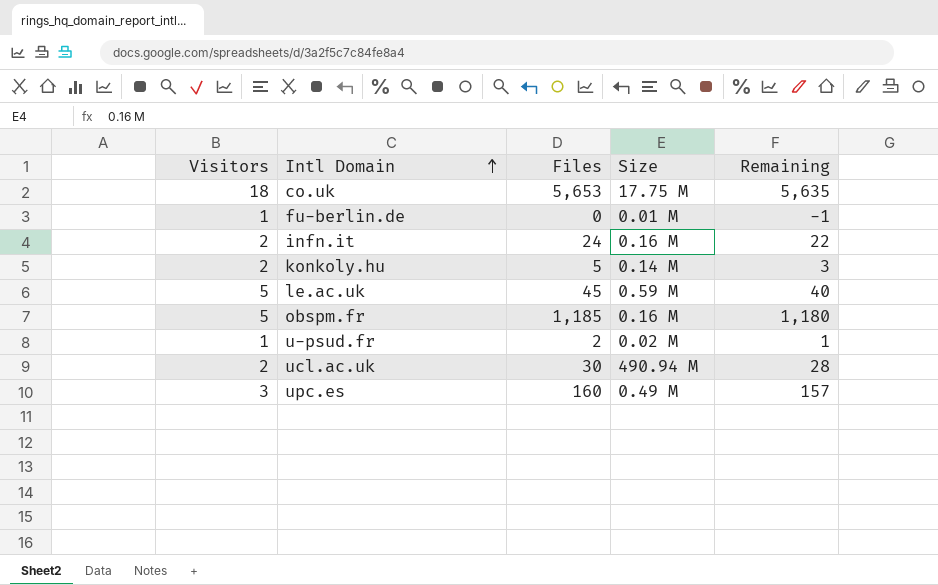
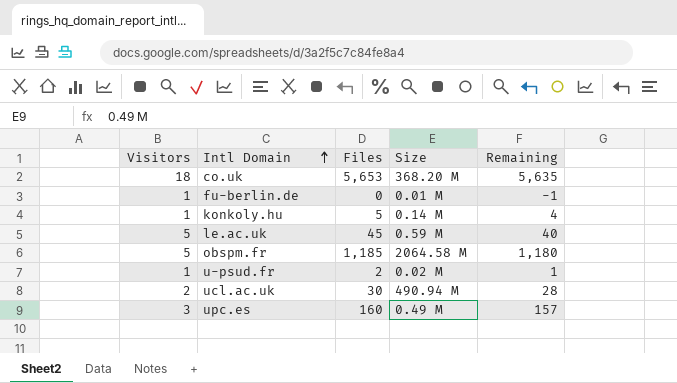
row infn.it: 2 | 24 | 0.16 M | 22 -> none
co.uk | Size: 17.75 M -> 368.20 M
konkoly.hu | Visitors: 2 -> 1
konkoly.hu | Remaining: 3 -> 4
obspm.fr | Size: 0.16 M -> 2064.58 M

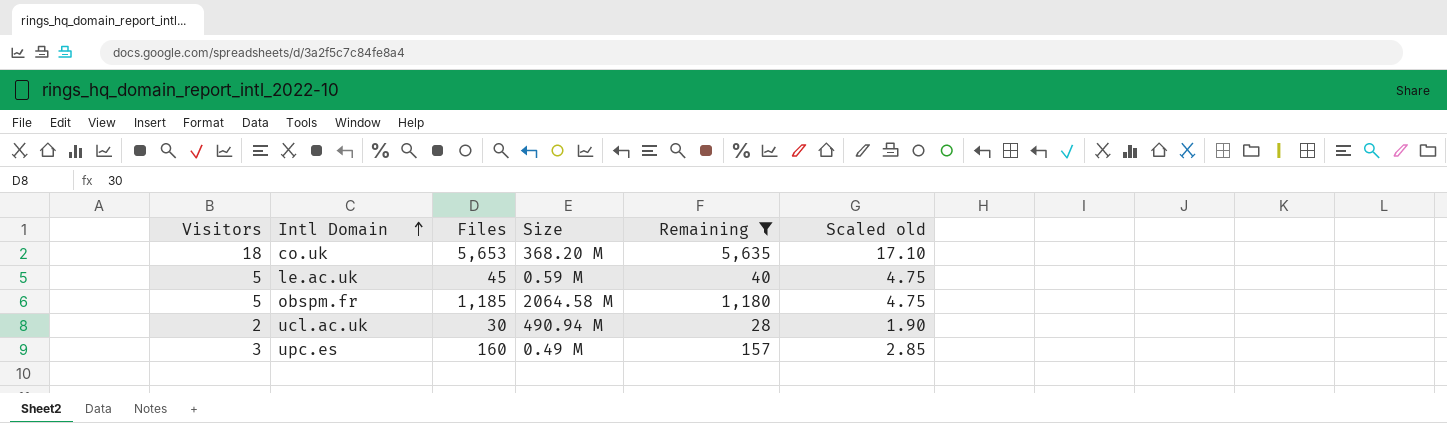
filter: none -> Remaining >= 28
column Scaled old | formula: none -> [Visitors] * 0.95

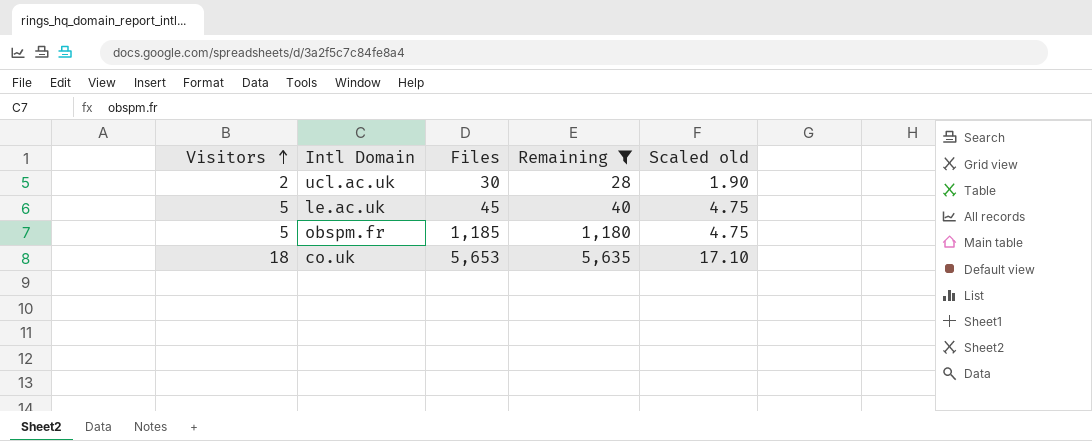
row order: Intl Domain ascending -> Visitors ascending
column Size | position: 4 -> none
row upc.es: 3 | 160 | 0.49 M | 157 | 2.85 -> none

